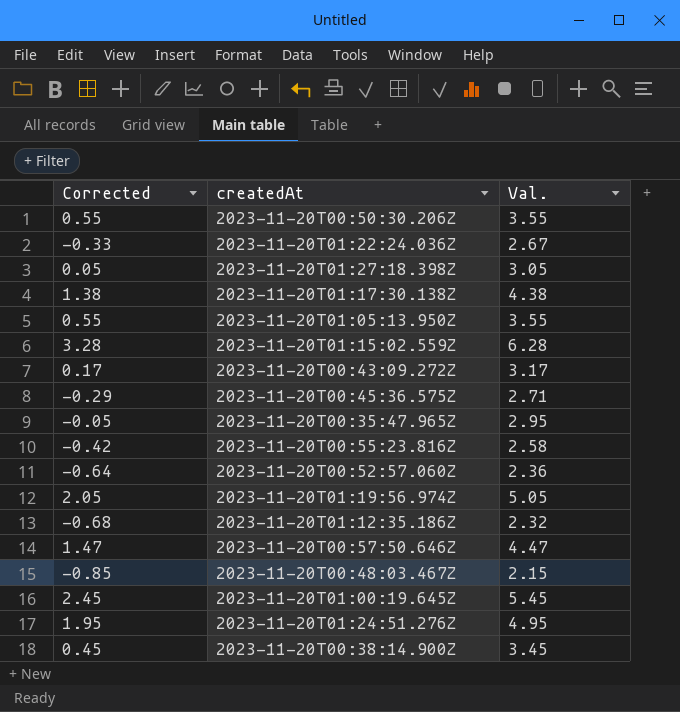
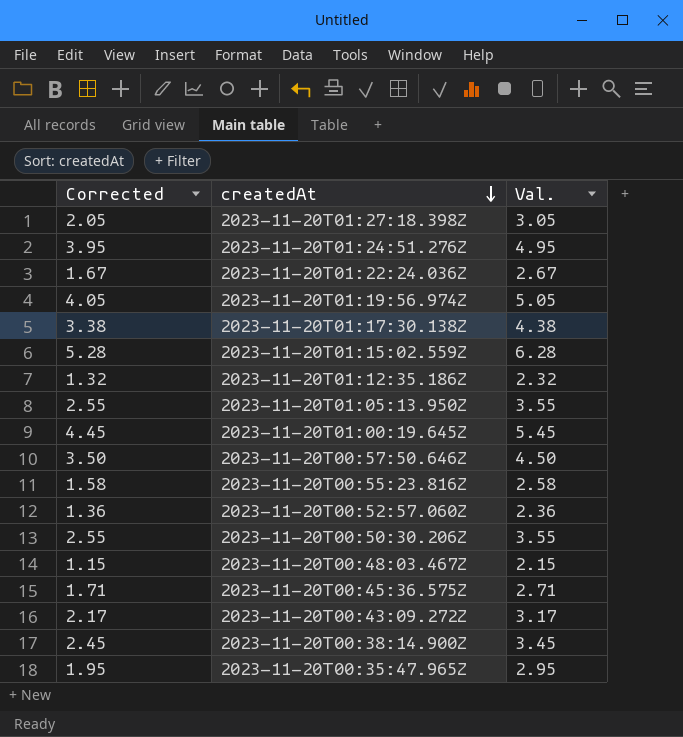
row order: none -> createdAt descending
column Corrected | formula: [Val.] - 3 -> [Val.] - 1
2023-11-20T00:57:50.646Z | Val.: 4.47 -> 4.50

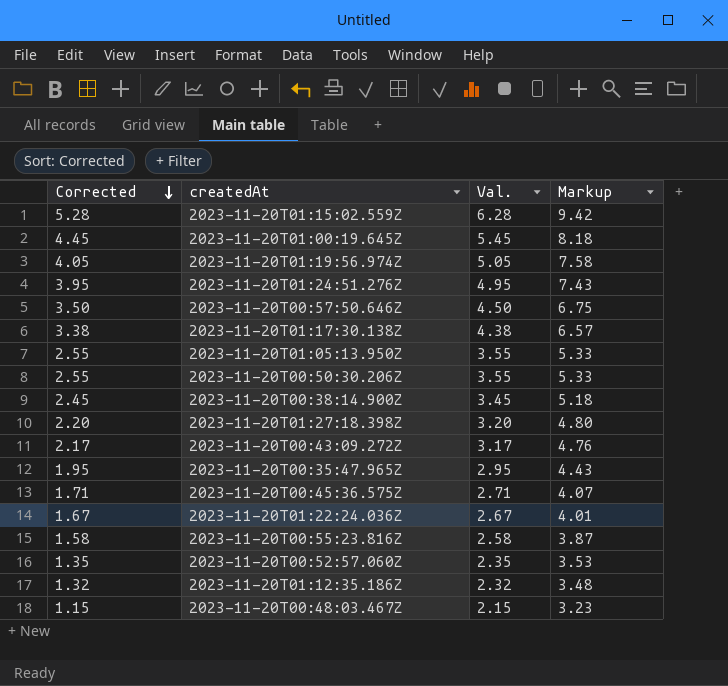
row order: createdAt descending -> Corrected descending
column Markup | formula: none -> [Val.] * 1.5
2023-11-20T01:27:18.398Z | Corrected: 2.05 -> 2.20
2023-11-20T01:27:18.398Z | Val.: 3.05 -> 3.20
2023-11-20T00:52:57.060Z | Corrected: 1.36 -> 1.35
2023-11-20T00:52:57.060Z | Val.: 2.36 -> 2.35

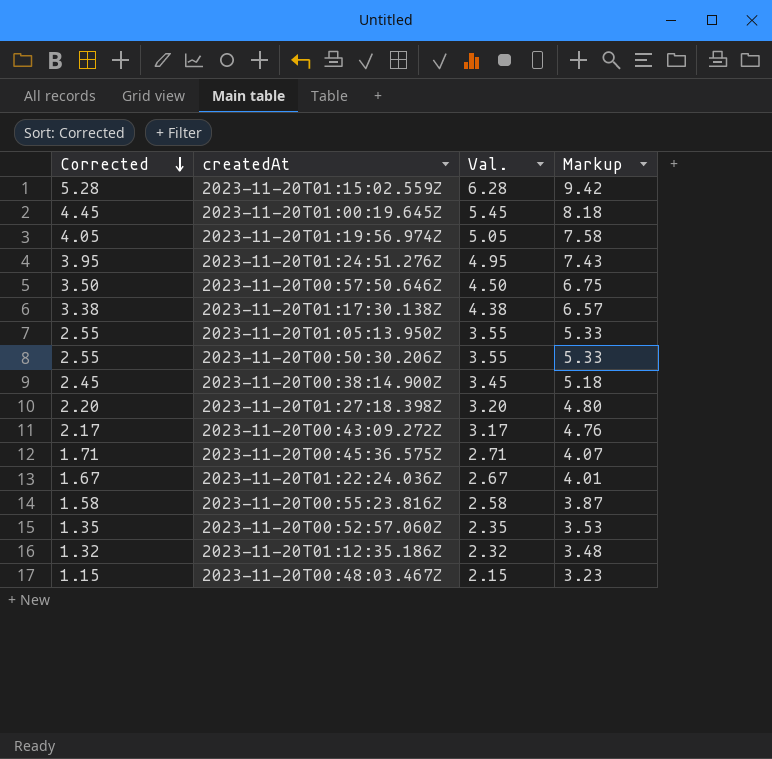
row 2023-11-20T00:35:47.965Z: 1.95 | 2.95 | 4.43 -> none

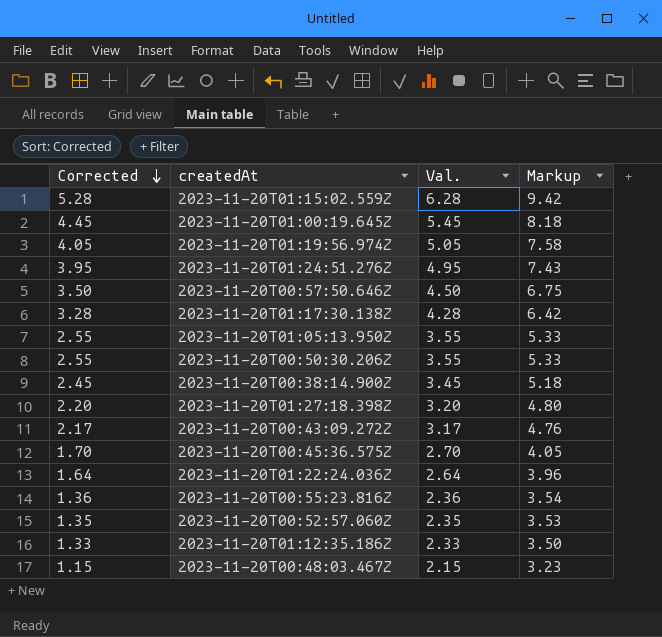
2023-11-20T01:17:30.138Z | Corrected: 3.38 -> 3.28
2023-11-20T01:17:30.138Z | Val.: 4.38 -> 4.28
2023-11-20T01:17:30.138Z | Markup: 6.57 -> 6.42
2023-11-20T00:45:36.575Z | Corrected: 1.71 -> 1.70
2023-11-20T00:45:36.575Z | Val.: 2.71 -> 2.70
2023-11-20T00:45:36.575Z | Markup: 4.07 -> 4.05
2023-11-20T01:22:24.036Z | Corrected: 1.67 -> 1.64
2023-11-20T01:22:24.036Z | Val.: 2.67 -> 2.64
2023-11-20T01:22:24.036Z | Markup: 4.01 -> 3.96
2023-11-20T00:55:23.816Z | Corrected: 1.58 -> 1.36
2023-11-20T00:55:23.816Z | Val.: 2.58 -> 2.36
2023-11-20T00:55:23.816Z | Markup: 3.87 -> 3.54
2023-11-20T01:12:35.186Z | Corrected: 1.32 -> 1.33
2023-11-20T01:12:35.186Z | Val.: 2.32 -> 2.33
2023-11-20T01:12:35.186Z | Markup: 3.48 -> 3.50

